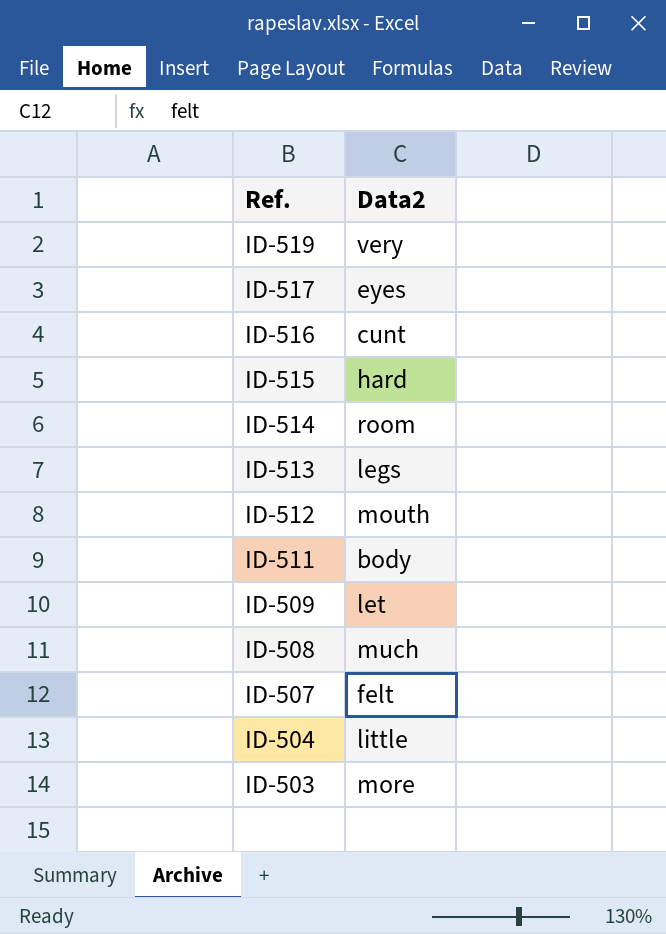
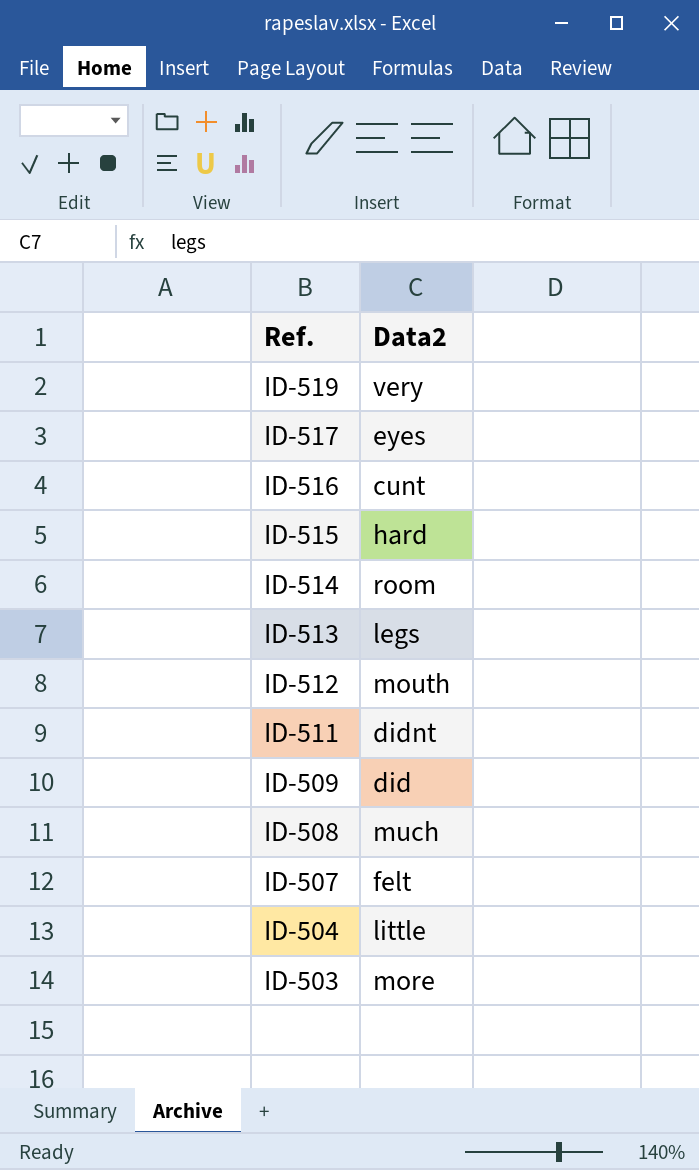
ID-511 | Data2: body -> didnt
ID-509 | Data2: let -> did

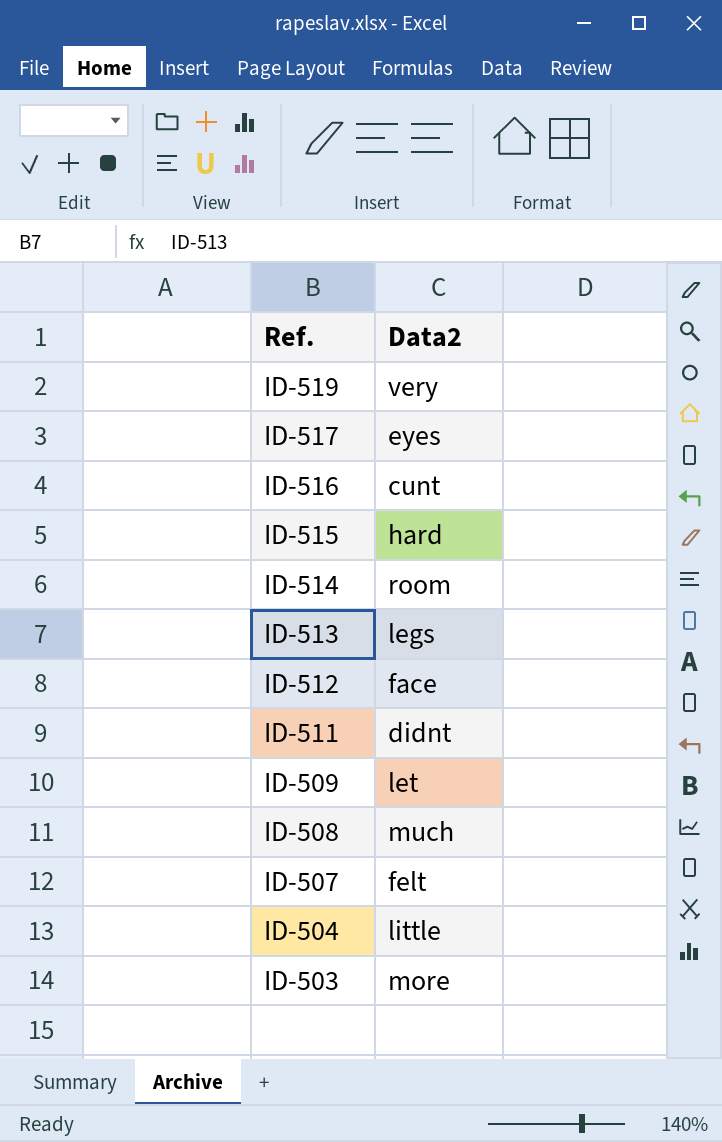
ID-512 | Data2: mouth -> face
ID-509 | Data2: did -> let

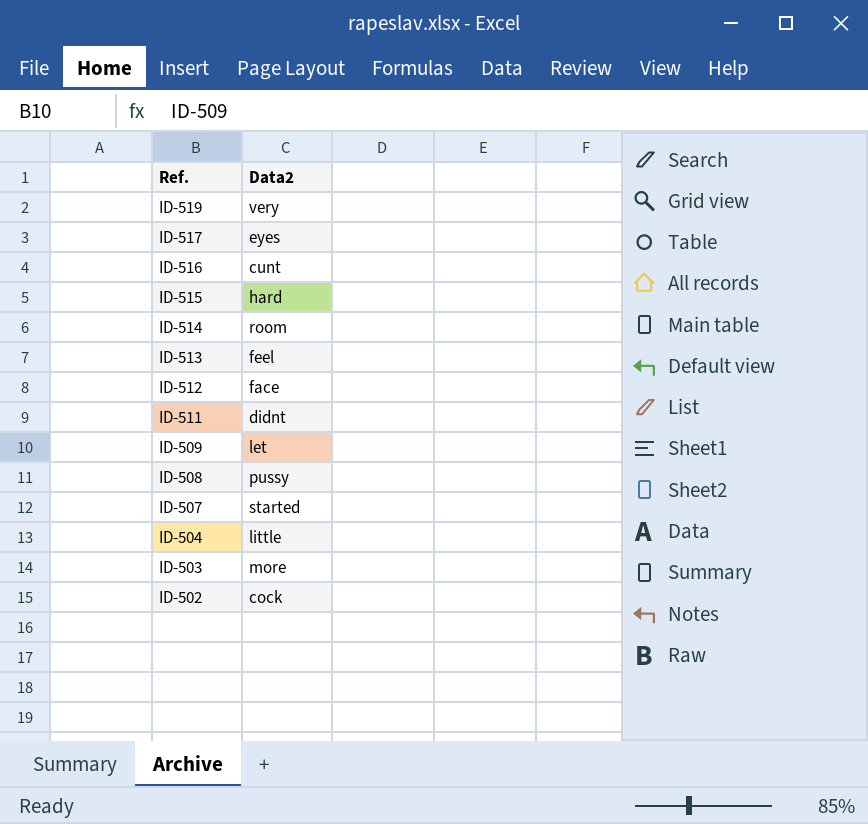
ID-513 | Data2: legs -> feel
ID-508 | Data2: much -> pussy
ID-507 | Data2: felt -> started
row ID-502: none -> cock

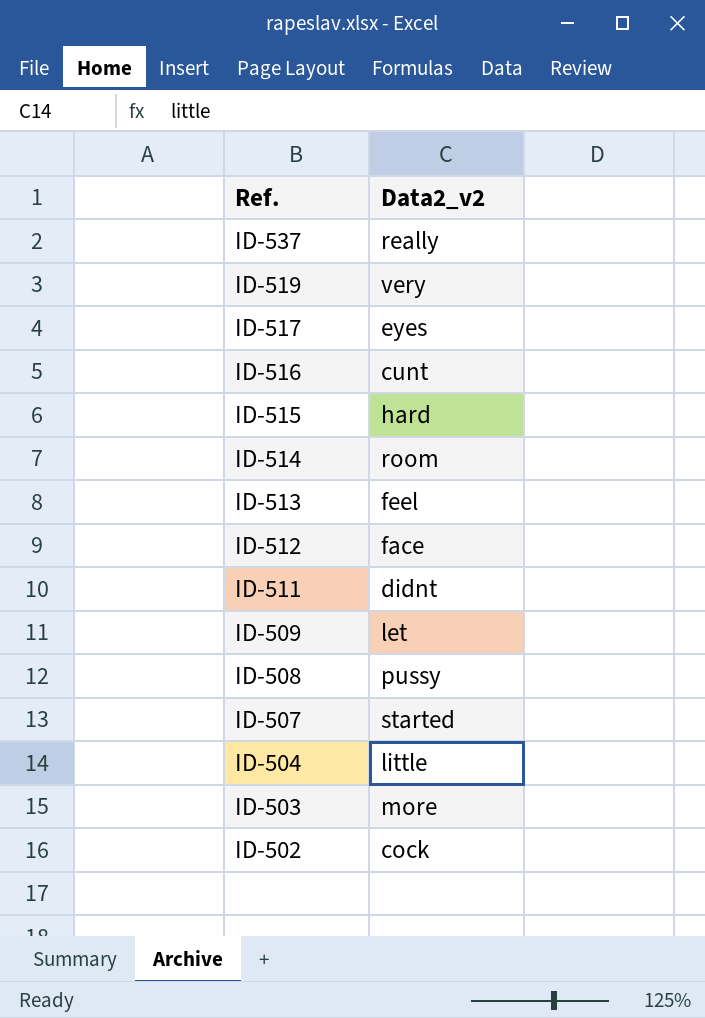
column name: Data2 -> Data2_v2
row ID-537: none -> really

